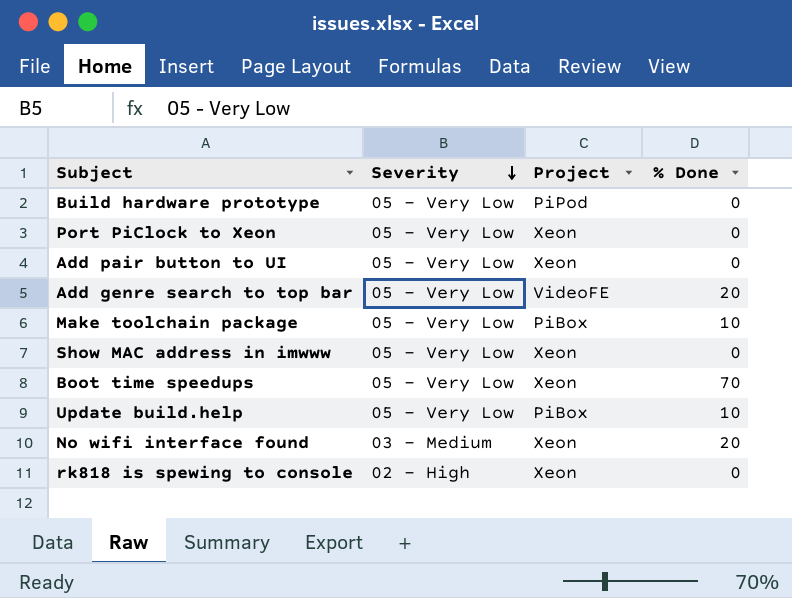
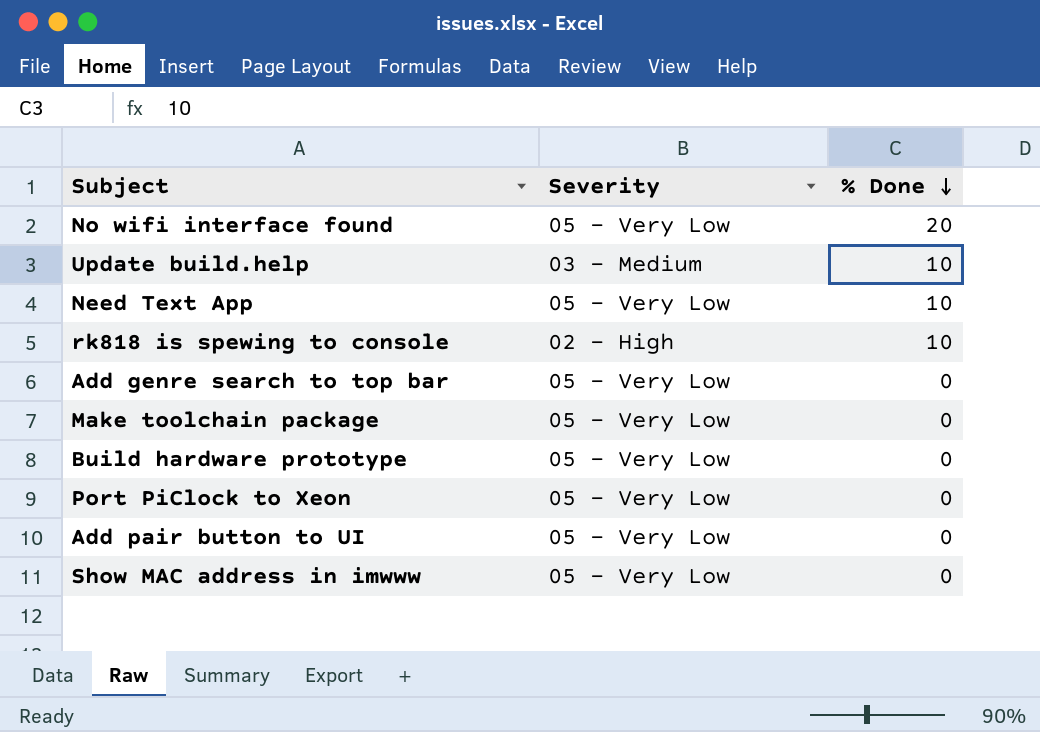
row order: Severity descending -> % Done descending
column Project | position: 3 -> none
row Boot time speedups: 05 - Very Low | Xeon | 70 -> none
No wifi interface found | Severity: 03 - Medium -> 05 - Very Low
Update build.help | Severity: 05 - Very Low -> 03 - Medium
row Need Text App: none -> 05 - Very Low | 10
rk818 is spewing to console | % Done: 0 -> 10
Add genre search to top bar | % Done: 20 -> 0
Make toolchain package | % Done: 10 -> 0

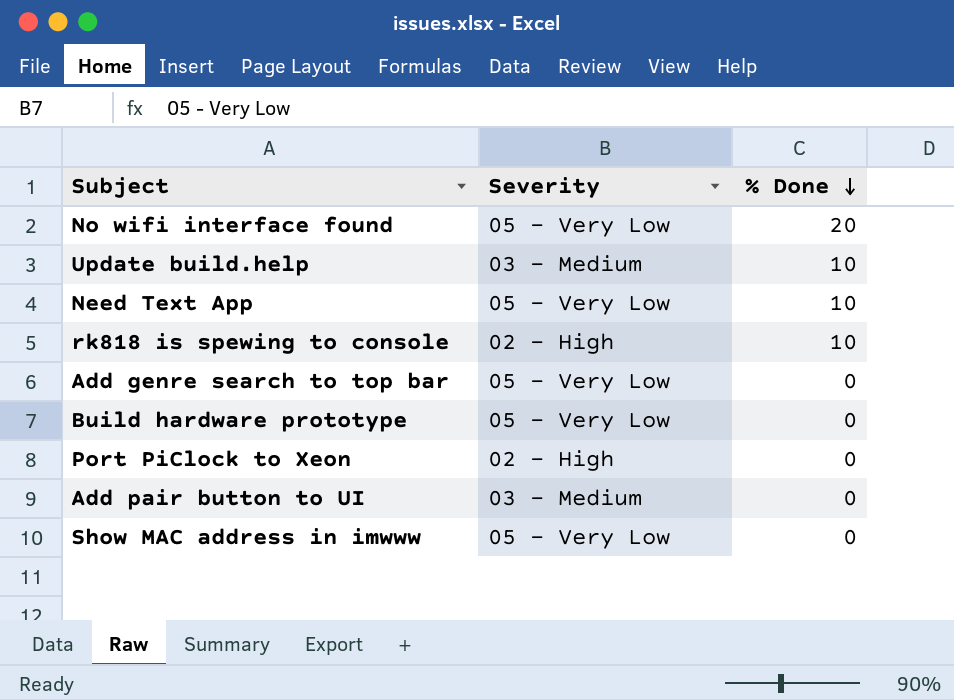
row Make toolchain package: 05 - Very Low | 0 -> none
Port PiClock to Xeon | Severity: 05 - Very Low -> 02 - High
Add pair button to UI | Severity: 05 - Very Low -> 03 - Medium

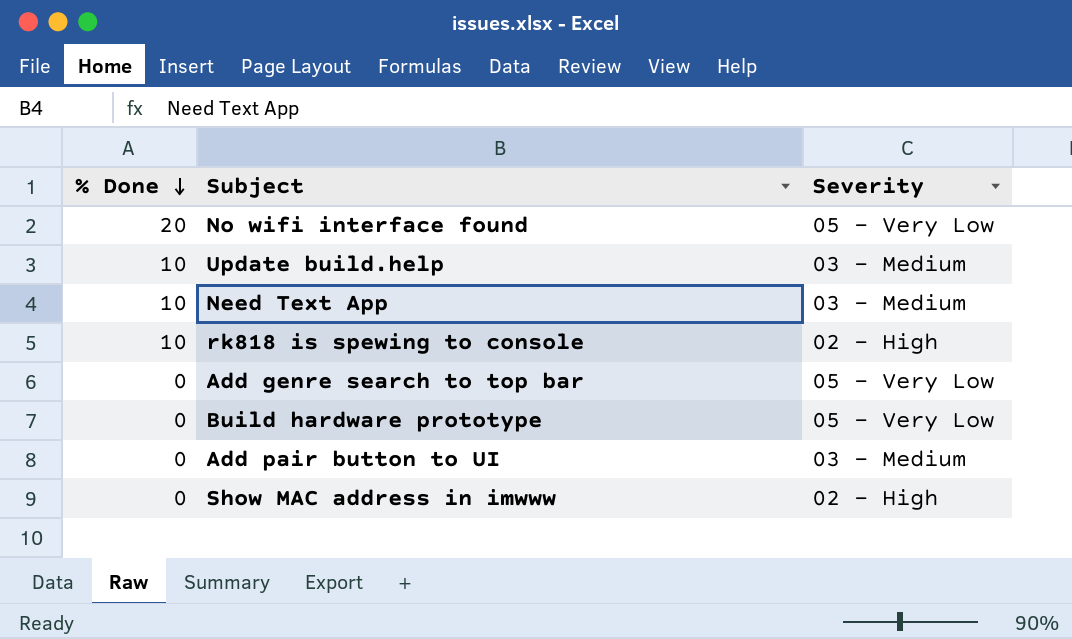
column % Done | position: 3 -> 1
row Port PiClock to Xeon: 02 - High | 0 -> none
Need Text App | Severity: 05 - Very Low -> 03 - Medium
Show MAC address in imwww | Severity: 05 - Very Low -> 02 - High

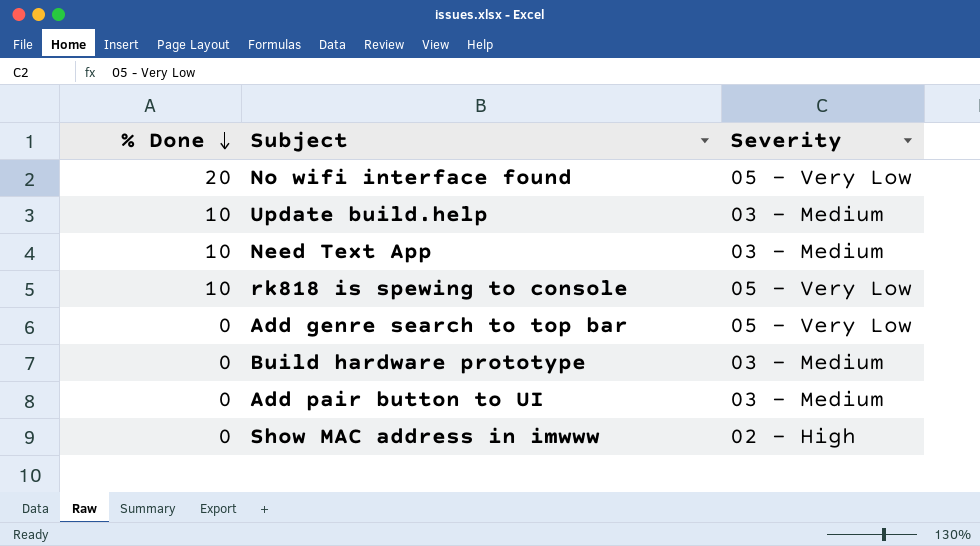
rk818 is spewing to console | Severity: 02 - High -> 05 - Very Low
Build hardware prototype | Severity: 05 - Very Low -> 03 - Medium

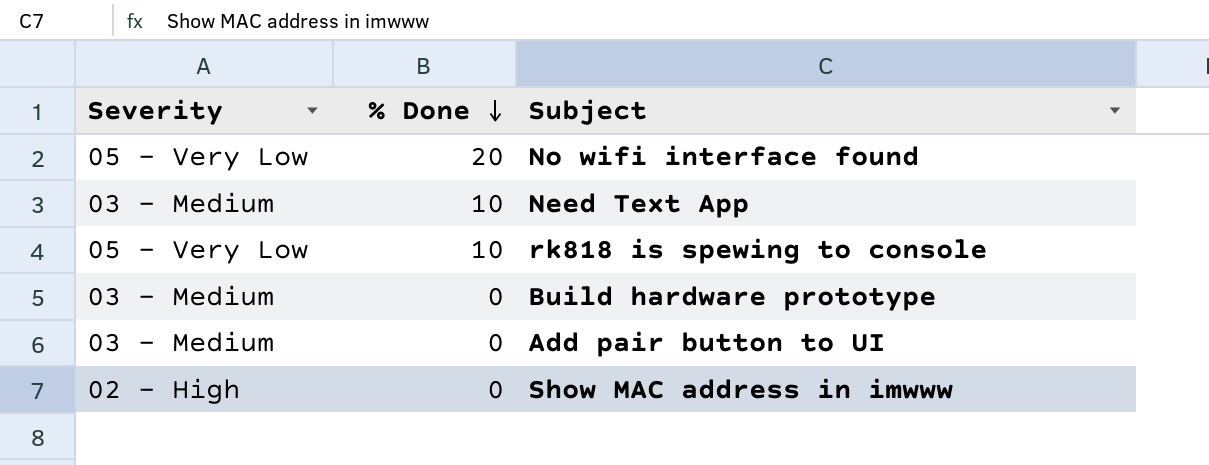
column Severity | position: 3 -> 1
row Update build.help: 10 | 03 - Medium -> none
row Add genre search to top bar: 0 | 05 - Very Low -> none

